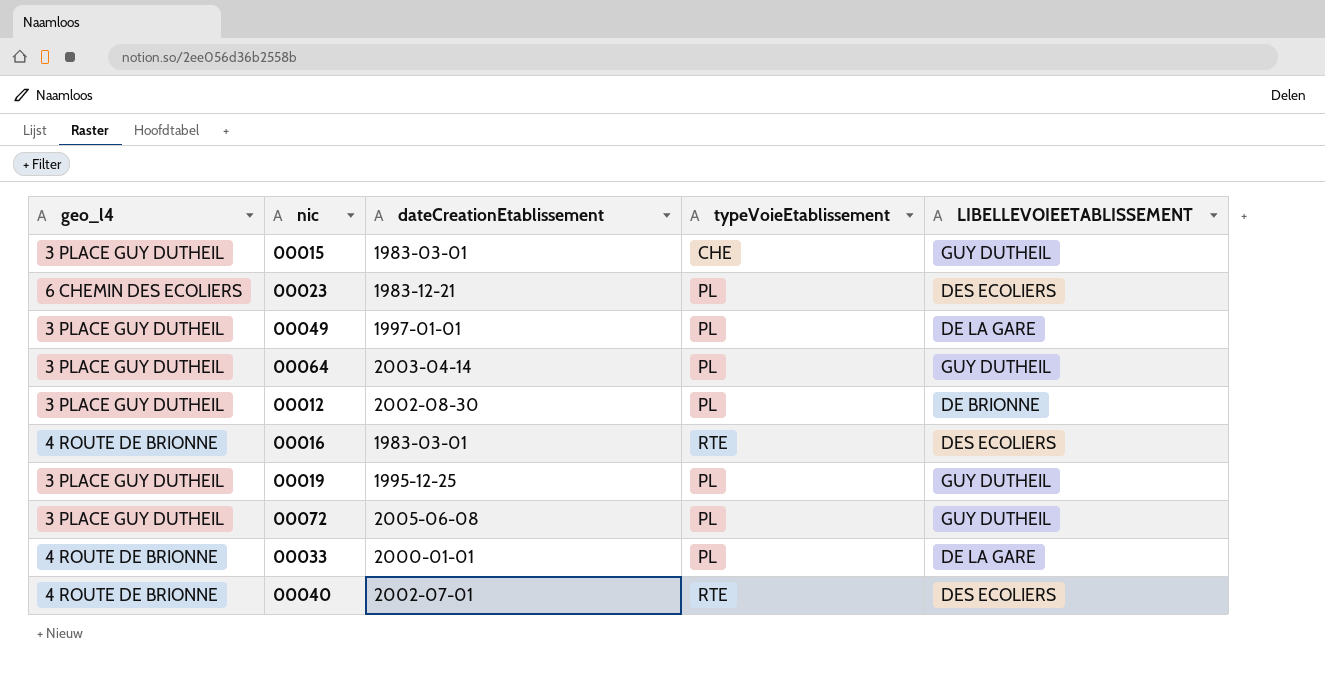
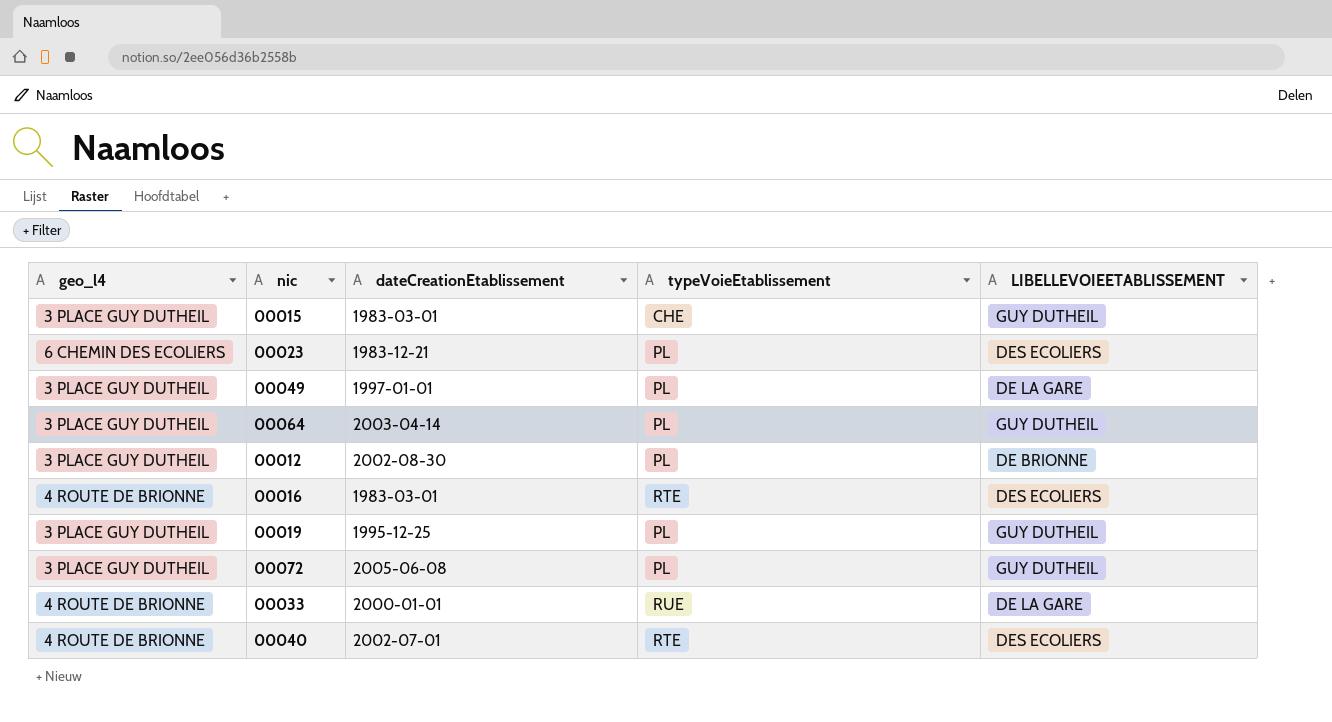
00033 | typeVoieEtablissement: PL -> RUE

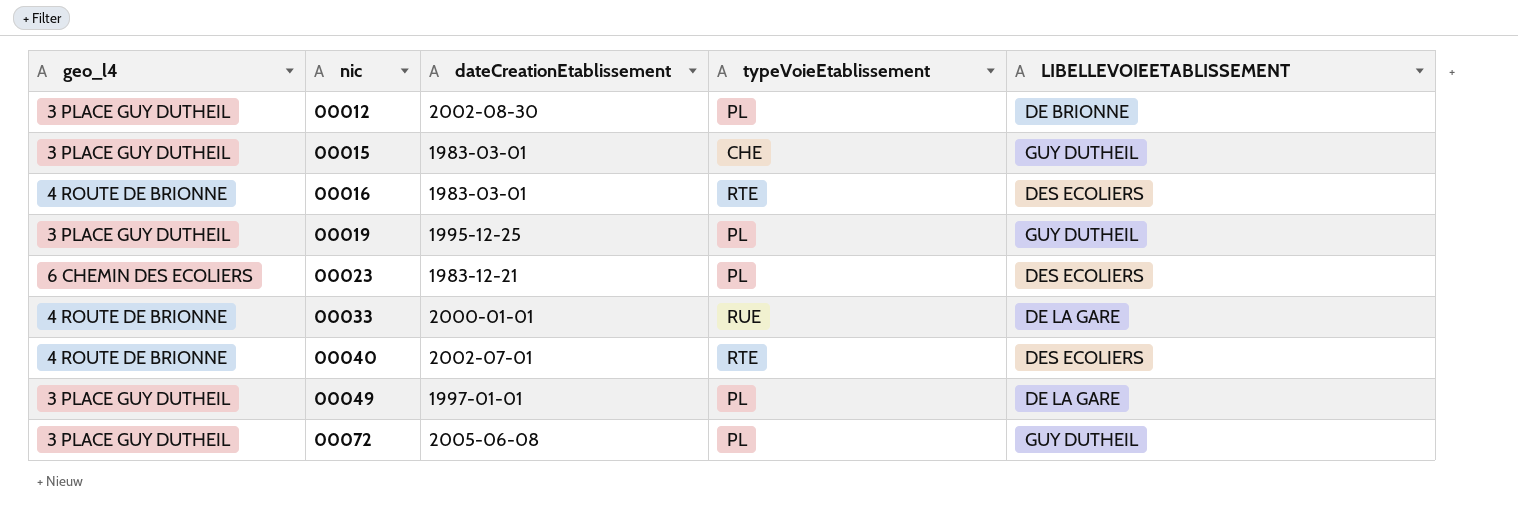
row order: none -> nic ascending
row 00064: 3 PLACE GUY DUTHEIL | 2003-04-14 | PL | GUY DUTHEIL -> none

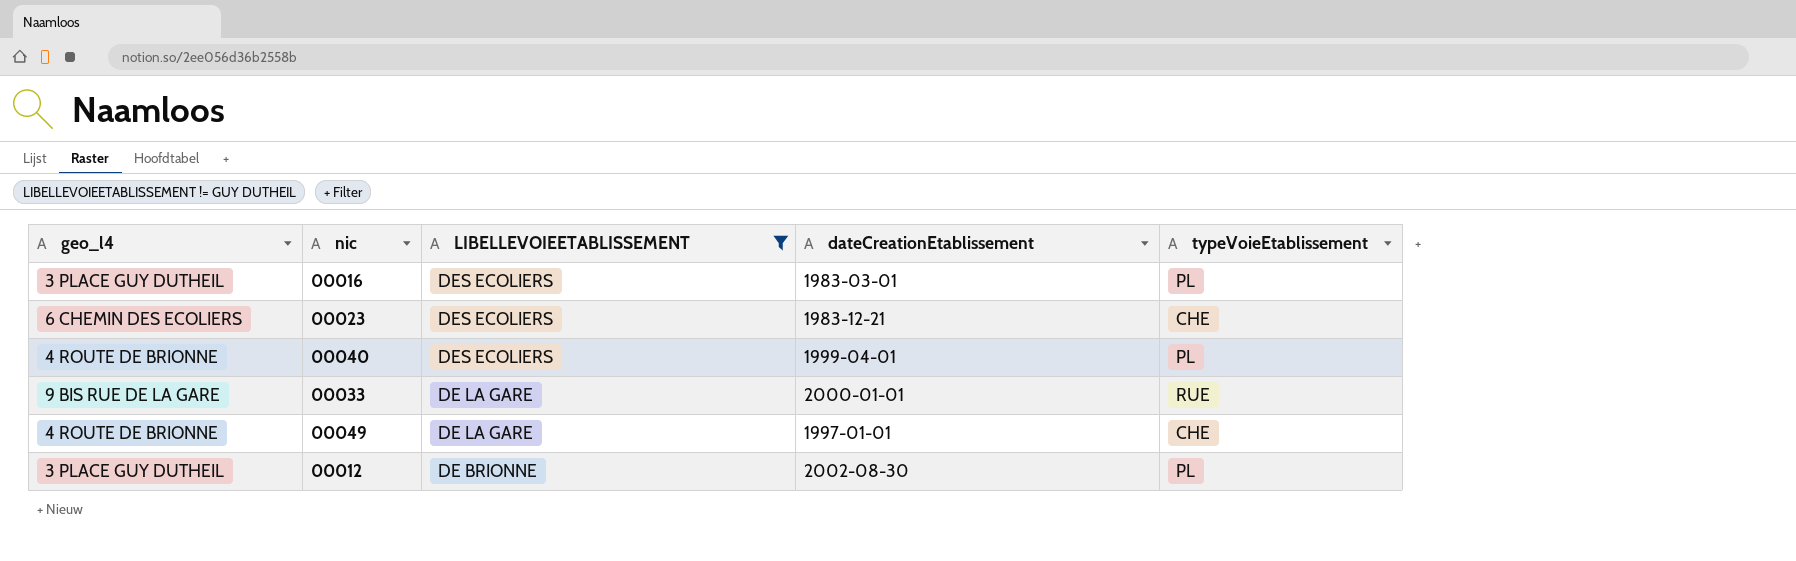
filter: none -> LIBELLEVOIEETABLISSEMENT != GUY DUTHEIL
row order: nic ascending -> LIBELLEVOIEETABLISSEMENT descending
column LIBELLEVOIEETABLISSEMENT | position: 5 -> 3
00016 | geo_l4: 4 ROUTE DE BRIONNE -> 3 PLACE GUY DUTHEIL
00016 | typeVoieEtablissement: RTE -> PL
00023 | typeVoieEtablissement: PL -> CHE
00040 | dateCreationEtablissement: 2002-07-01 -> 1999-04-01
00040 | typeVoieEtablissement: RTE -> PL
00033 | geo_l4: 4 ROUTE DE BRIONNE -> 9 BIS RUE DE LA GARE
00049 | geo_l4: 3 PLACE GUY DUTHEIL -> 4 ROUTE DE BRIONNE
00049 | typeVoieEtablissement: PL -> CHE

